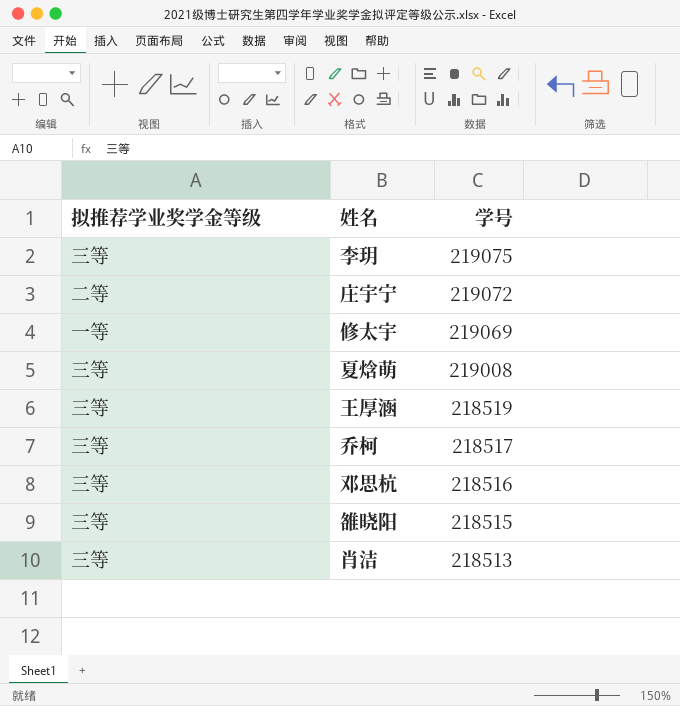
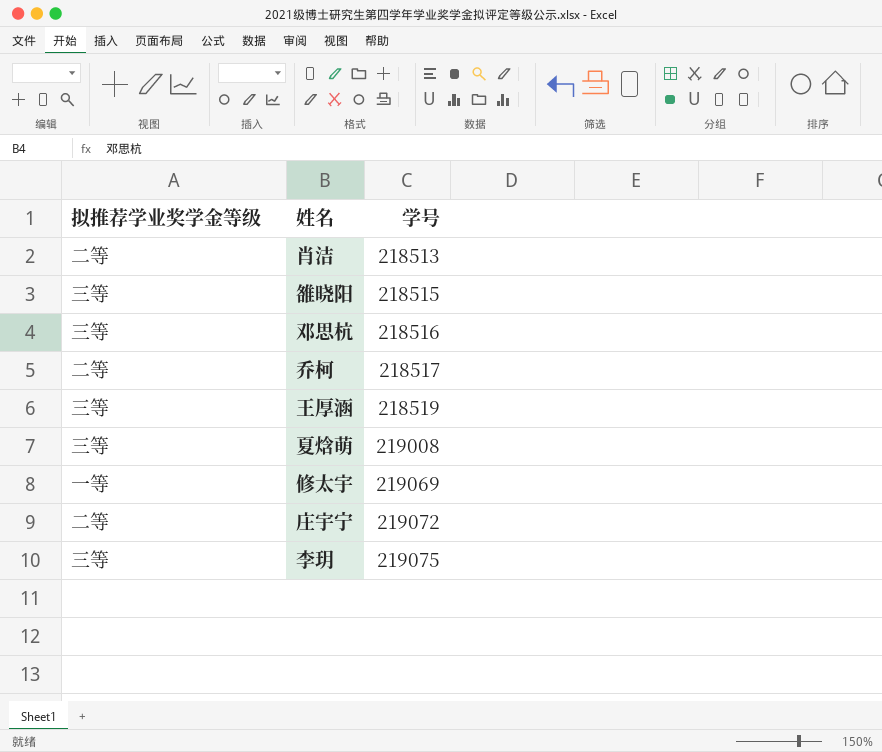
row order: 学号 descending -> 学号 ascending
肖洁 | 拟推荐学业奖学金等级: 三等 -> 二等
乔柯 | 拟推荐学业奖学金等级: 三等 -> 二等

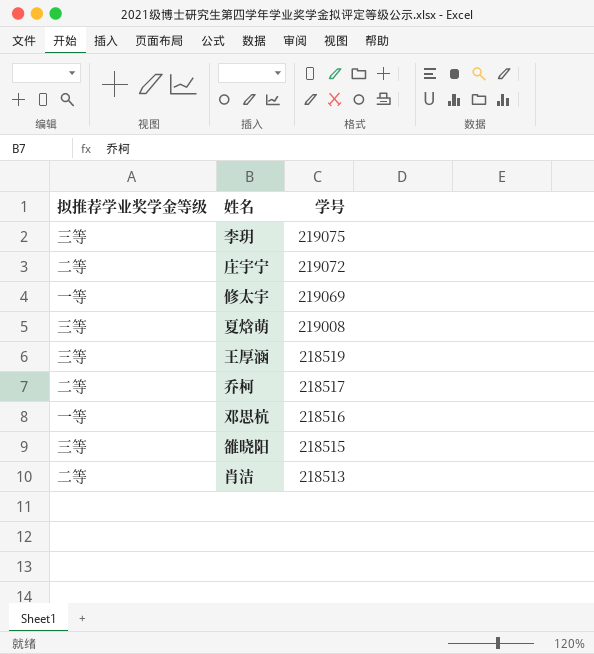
row order: 学号 ascending -> 学号 descending
邓思杭 | 拟推荐学业奖学金等级: 三等 -> 一等

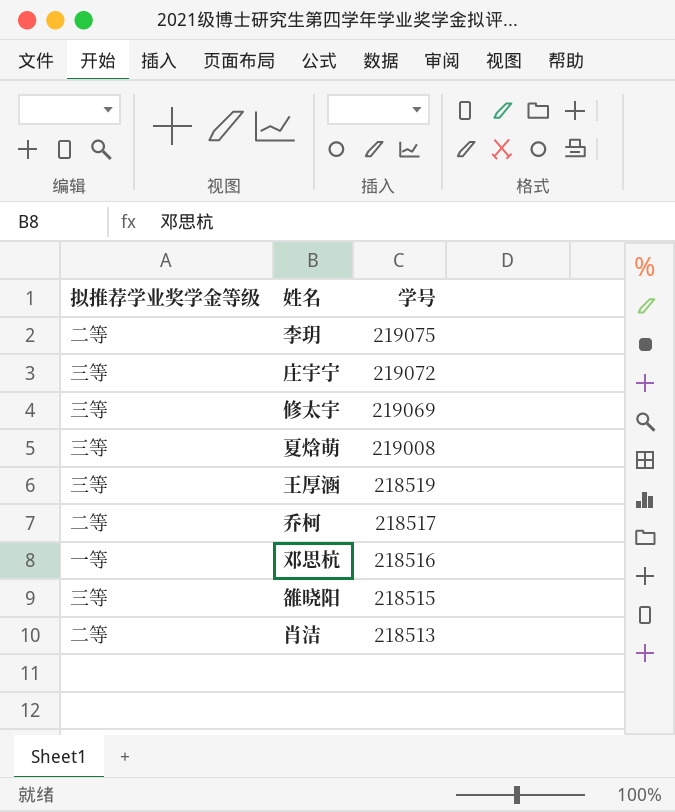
李玥 | 拟推荐学业奖学金等级: 三等 -> 二等
庄宇宁 | 拟推荐学业奖学金等级: 二等 -> 三等
修太宇 | 拟推荐学业奖学金等级: 一等 -> 三等

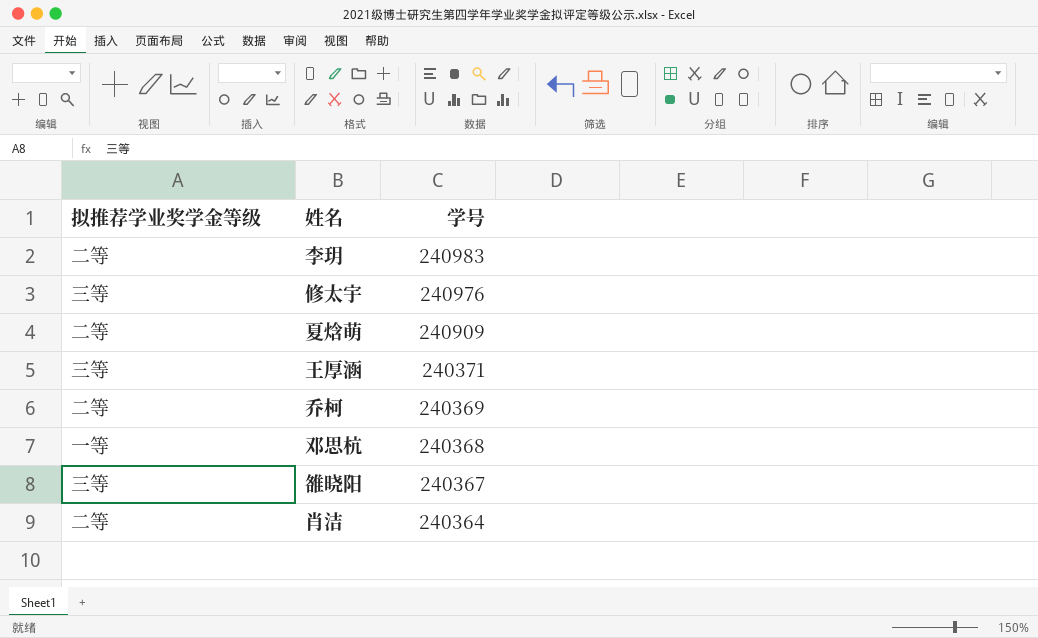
row 庄宇宁: 三等 | 219072 -> none
李玥 | 学号: 219075 -> 240983
修太宇 | 学号: 219069 -> 240976
夏焓萌 | 拟推荐学业奖学金等级: 三等 -> 二等
夏焓萌 | 学号: 219008 -> 240909
王厚涵 | 学号: 218519 -> 240371
乔柯 | 学号: 218517 -> 240369
邓思杭 | 学号: 218516 -> 240368
雒晓阳 | 学号: 218515 -> 240367
肖洁 | 学号: 218513 -> 240364

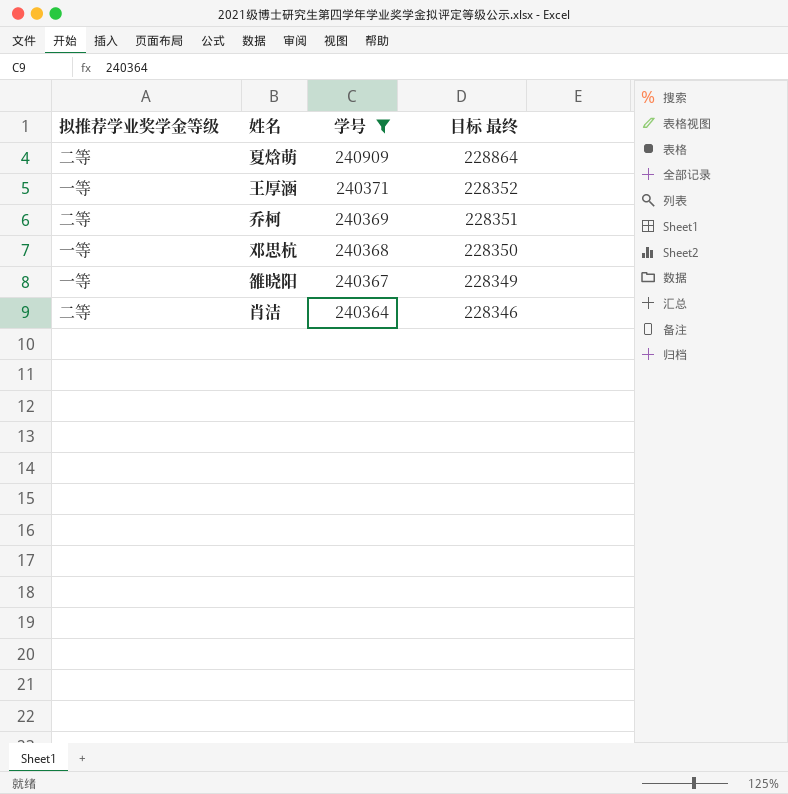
filter: none -> 学号 <= 240909
column 目标 最终 | formula: none -> [学号] * 0.95
王厚涵 | 拟推荐学业奖学金等级: 三等 -> 一等
雒晓阳 | 拟推荐学业奖学金等级: 三等 -> 一等

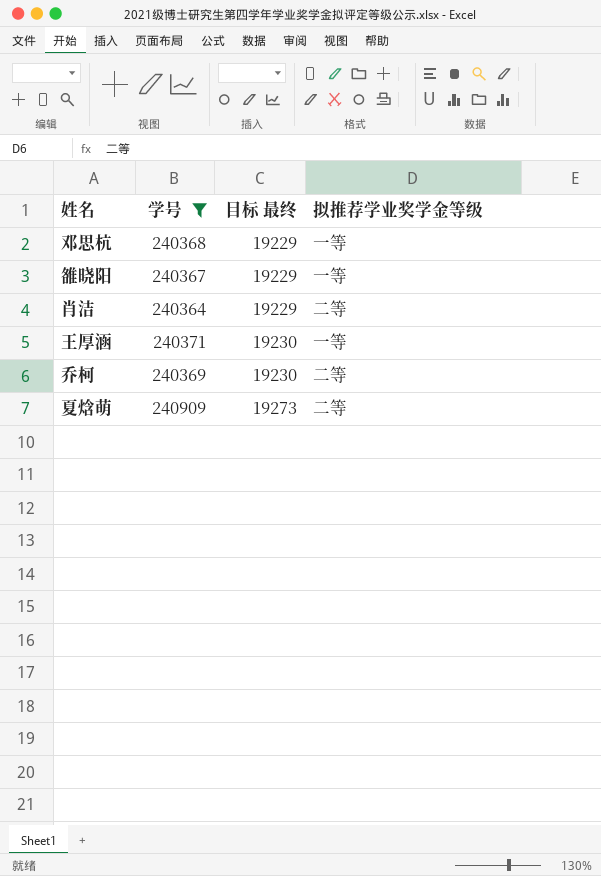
row order: 学号 descending -> 目标 最终 ascending
column 目标 最终 | formula: [学号] * 0.95 -> [学号] * 0.08
column 拟推荐学业奖学金等级 | position: 1 -> 4

